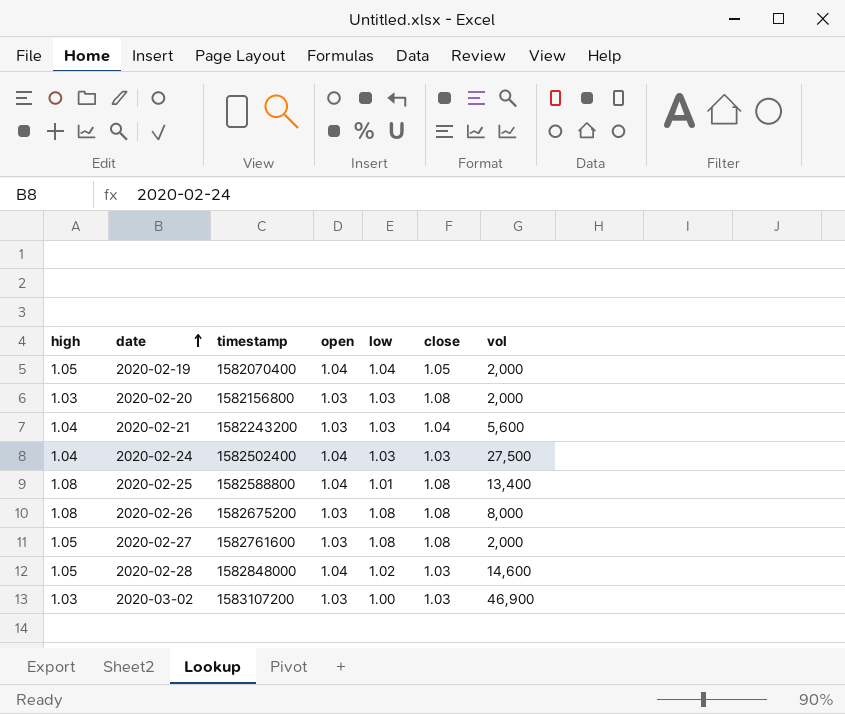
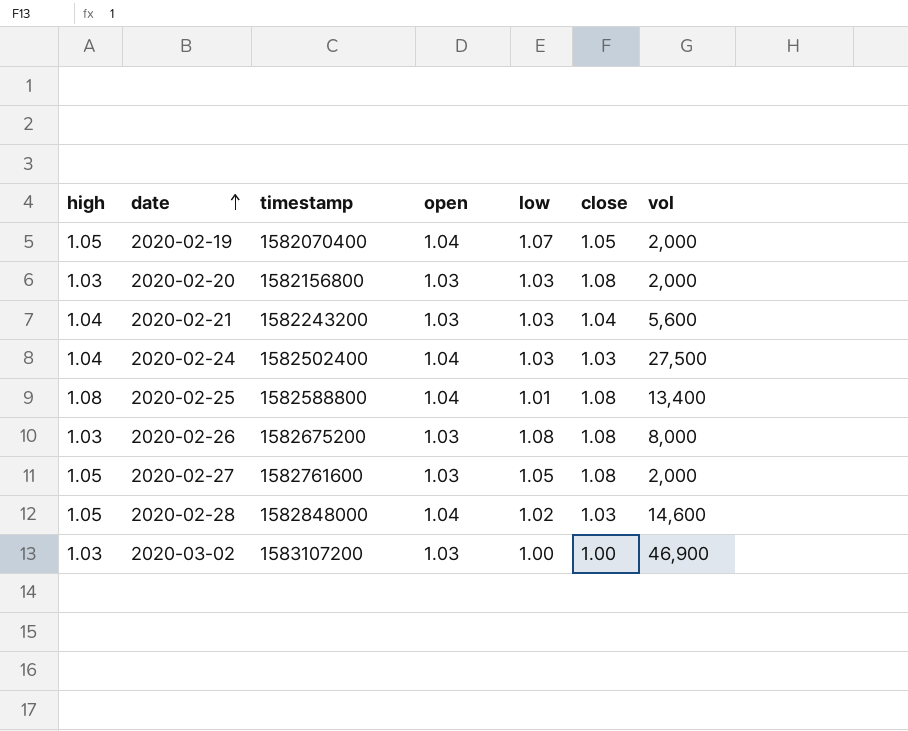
2020-02-19 | low: 1.04 -> 1.07
2020-02-26 | high: 1.08 -> 1.03
2020-02-27 | low: 1.08 -> 1.05
2020-03-02 | close: 1.03 -> 1.00

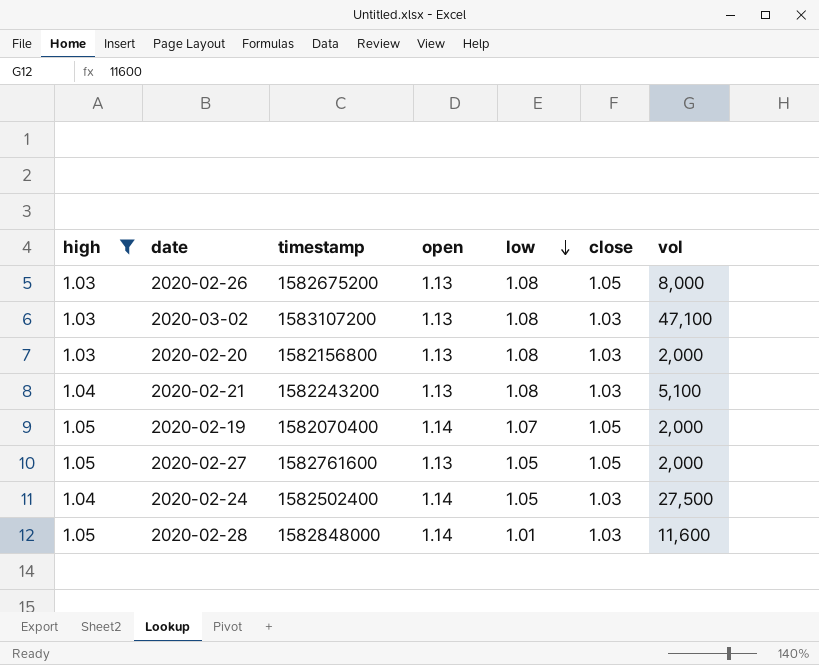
filter: none -> high != 1.08
row order: date ascending -> low descending
2020-02-26 | open: 1.03 -> 1.13
2020-02-26 | close: 1.08 -> 1.05
2020-03-02 | open: 1.03 -> 1.13
2020-03-02 | low: 1.00 -> 1.08
2020-03-02 | close: 1.00 -> 1.03
2020-03-02 | vol: 46,900 -> 47,100
2020-02-20 | open: 1.03 -> 1.13
2020-02-20 | low: 1.03 -> 1.08
2020-02-20 | close: 1.08 -> 1.03
2020-02-21 | open: 1.03 -> 1.13
2020-02-21 | low: 1.03 -> 1.08
2020-02-21 | close: 1.04 -> 1.03
2020-02-21 | vol: 5,600 -> 5,100
2020-02-19 | open: 1.04 -> 1.14
2020-02-27 | open: 1.03 -> 1.13
2020-02-27 | close: 1.08 -> 1.05
2020-02-24 | open: 1.04 -> 1.14
2020-02-24 | low: 1.03 -> 1.05
2020-02-28 | open: 1.04 -> 1.14
2020-02-28 | low: 1.02 -> 1.01
2020-02-28 | vol: 14,600 -> 11,600

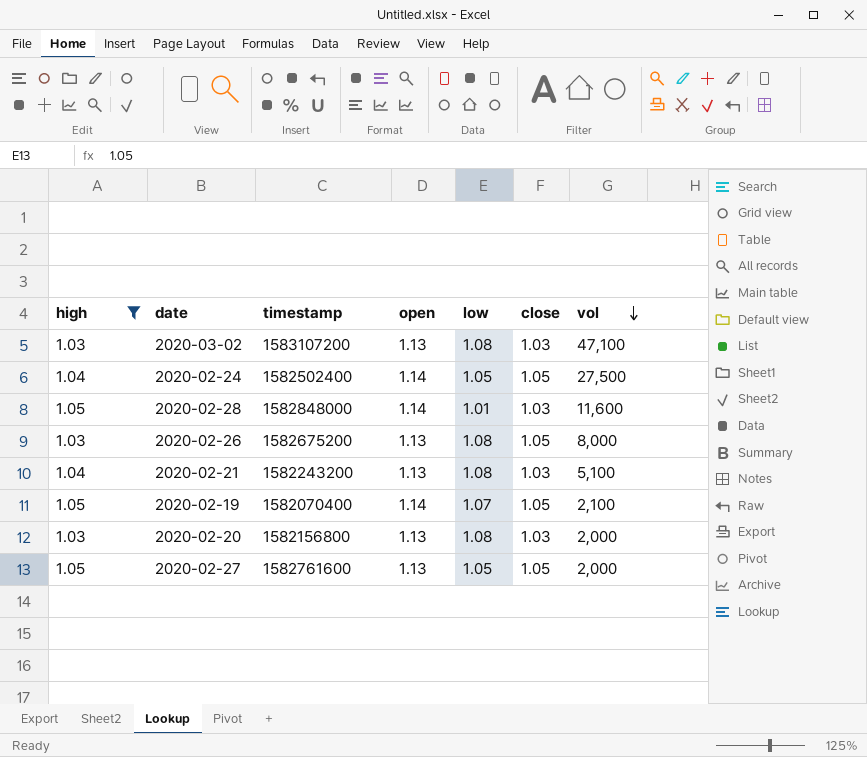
row order: low descending -> vol descending
2020-02-24 | close: 1.03 -> 1.05
2020-02-19 | vol: 2,000 -> 2,100

